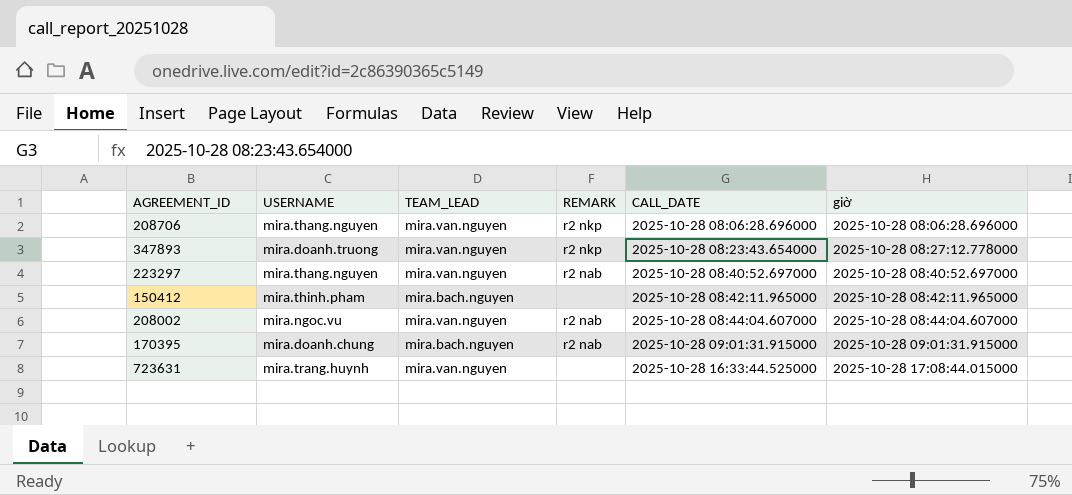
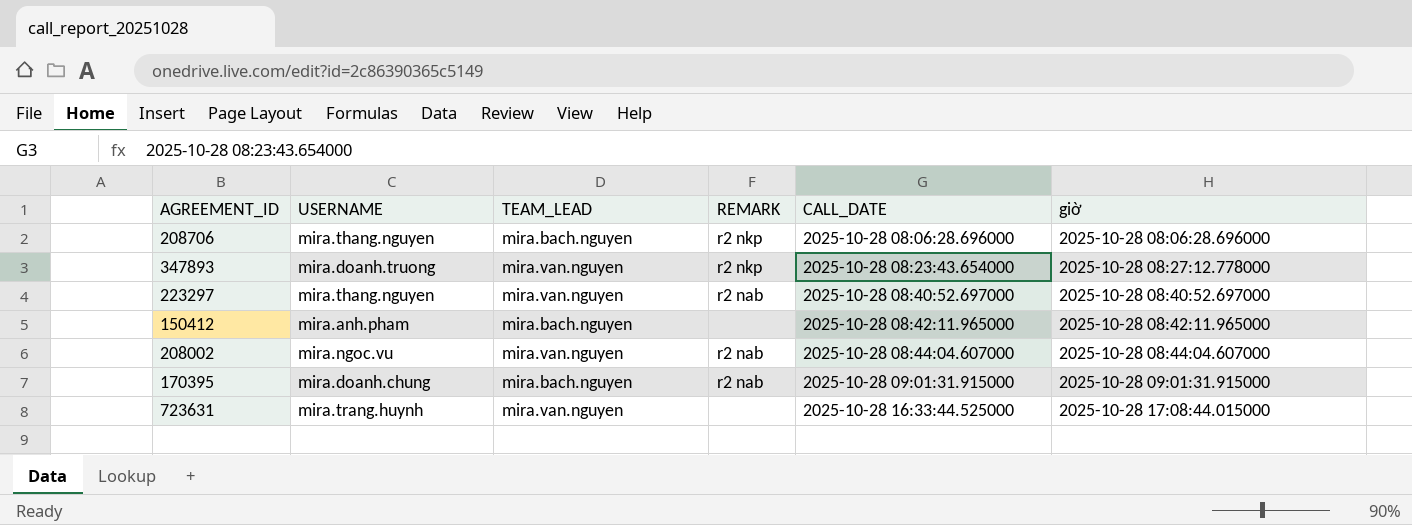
208706 | TEAM_LEAD: mira.van.nguyen -> mira.bach.nguyen
150412 | USERNAME: mira.thinh.pham -> mira.anh.pham

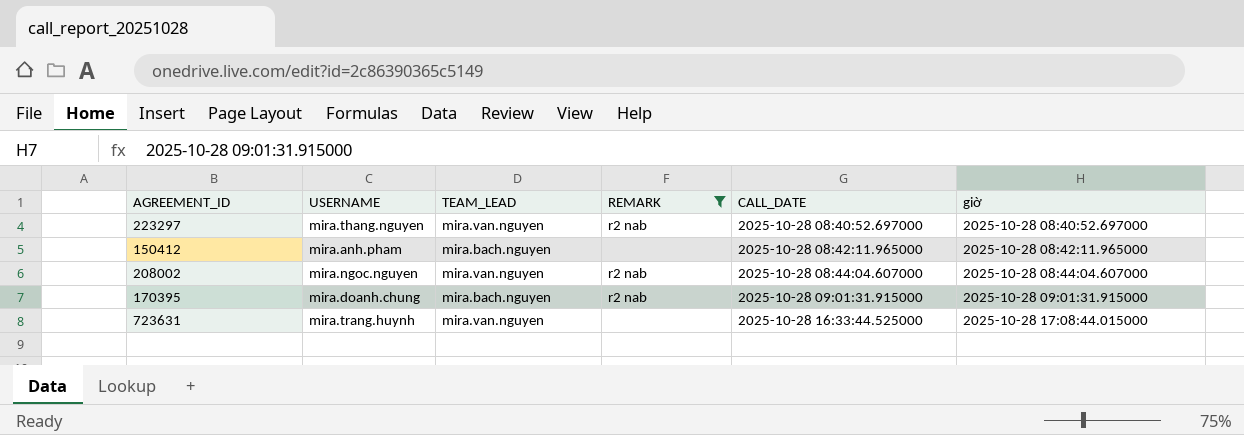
filter: none -> REMARK != r2 nkp
208002 | USERNAME: mira.ngoc.vu -> mira.ngoc.nguyen

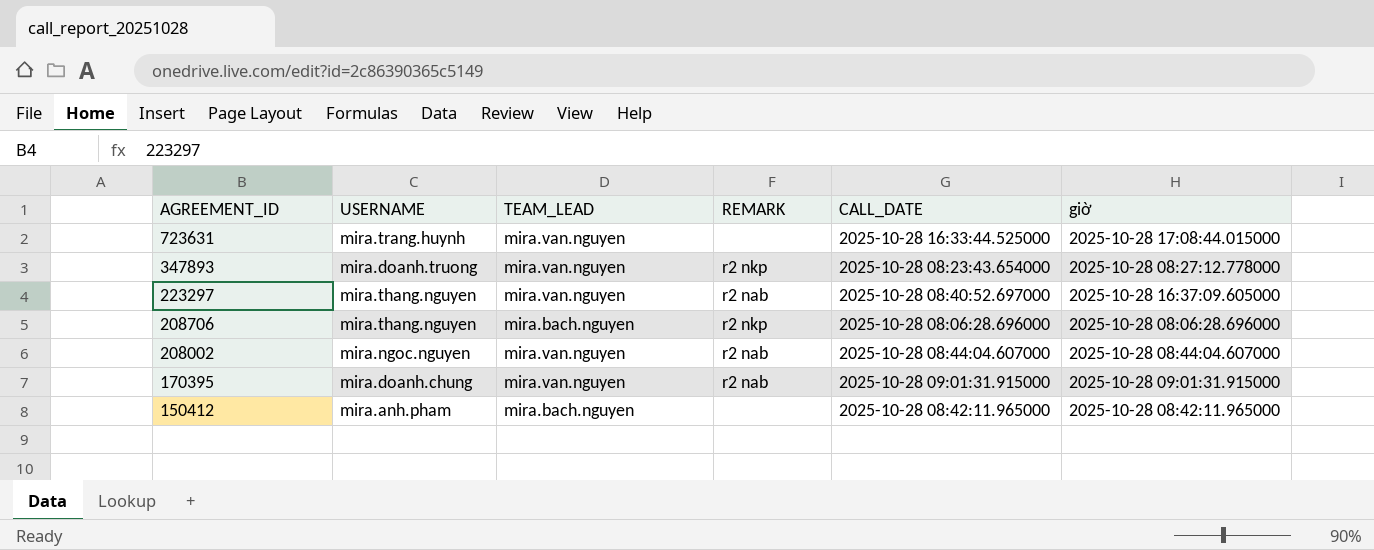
filter: REMARK != r2 nkp -> none
row order: CALL_DATE ascending -> AGREEMENT_ID descending
223297 | giờ: 2025-10-28 08:40:52.697000 -> 2025-10-28 16:37:09.605000
170395 | TEAM_LEAD: mira.bach.nguyen -> mira.van.nguyen

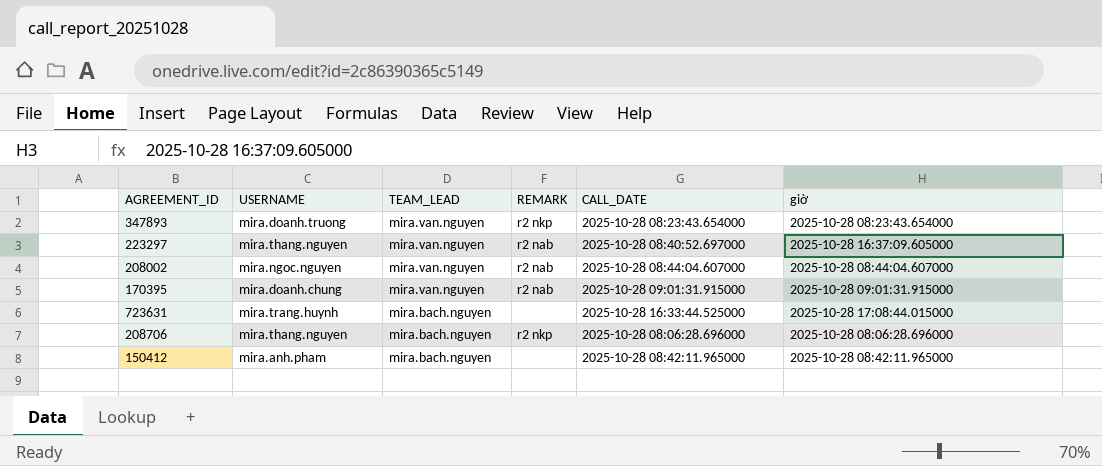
row order: AGREEMENT_ID descending -> TEAM_LEAD descending
347893 | giờ: 2025-10-28 08:27:12.778000 -> 2025-10-28 08:23:43.654000
723631 | TEAM_LEAD: mira.van.nguyen -> mira.bach.nguyen

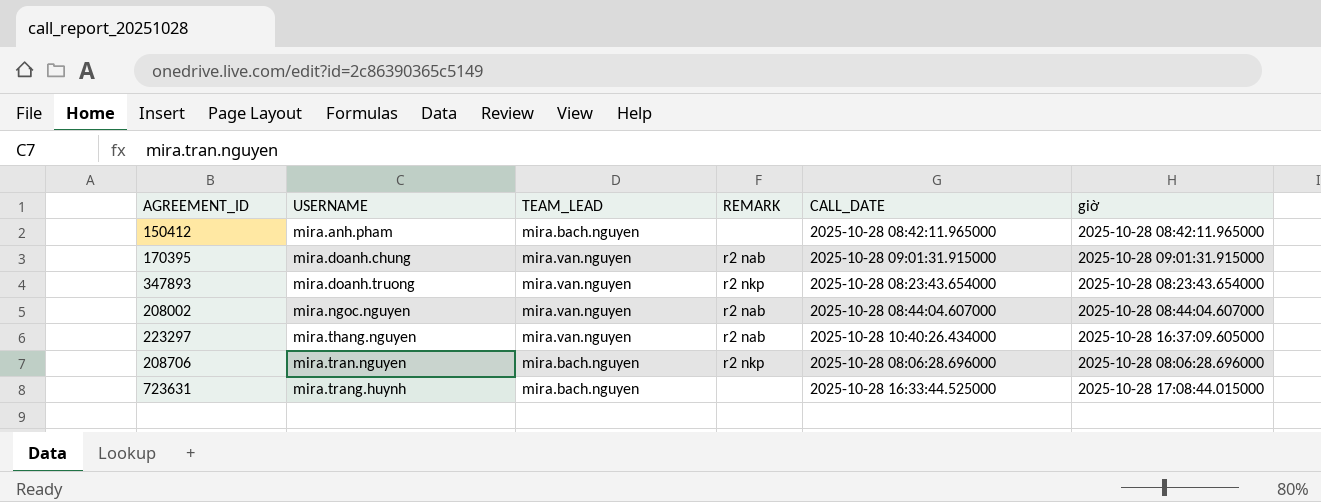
row order: TEAM_LEAD descending -> USERNAME ascending
223297 | CALL_DATE: 2025-10-28 08:40:52.697000 -> 2025-10-28 10:40:26.434000
208706 | USERNAME: mira.thang.nguyen -> mira.tran.nguyen

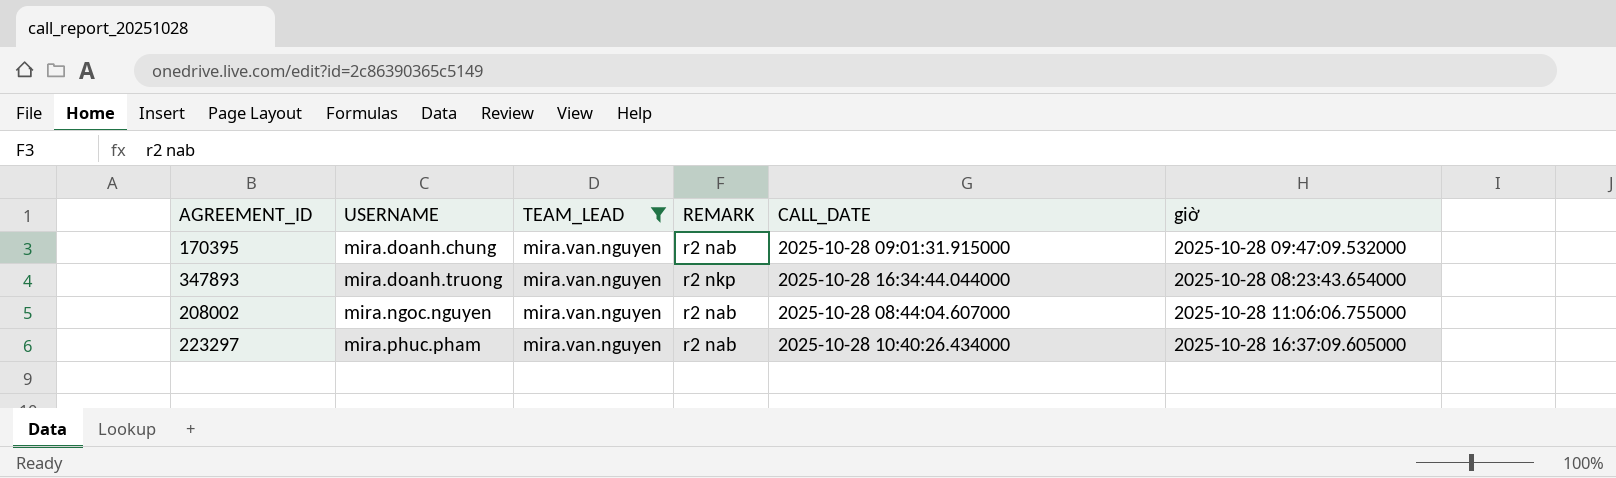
filter: none -> TEAM_LEAD = mira.van.nguyen
170395 | giờ: 2025-10-28 09:01:31.915000 -> 2025-10-28 09:47:09.532000
347893 | CALL_DATE: 2025-10-28 08:23:43.654000 -> 2025-10-28 16:34:44.044000
208002 | giờ: 2025-10-28 08:44:04.607000 -> 2025-10-28 11:06:06.755000
223297 | USERNAME: mira.thang.nguyen -> mira.phuc.pham

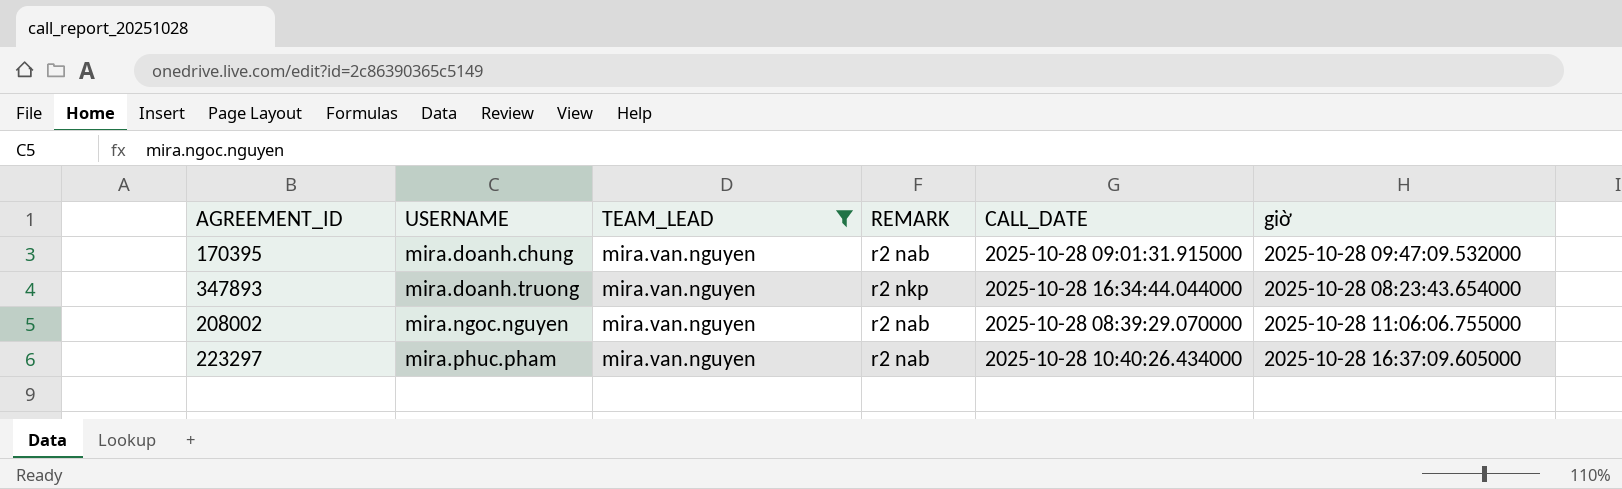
208002 | CALL_DATE: 2025-10-28 08:44:04.607000 -> 2025-10-28 08:39:29.070000

